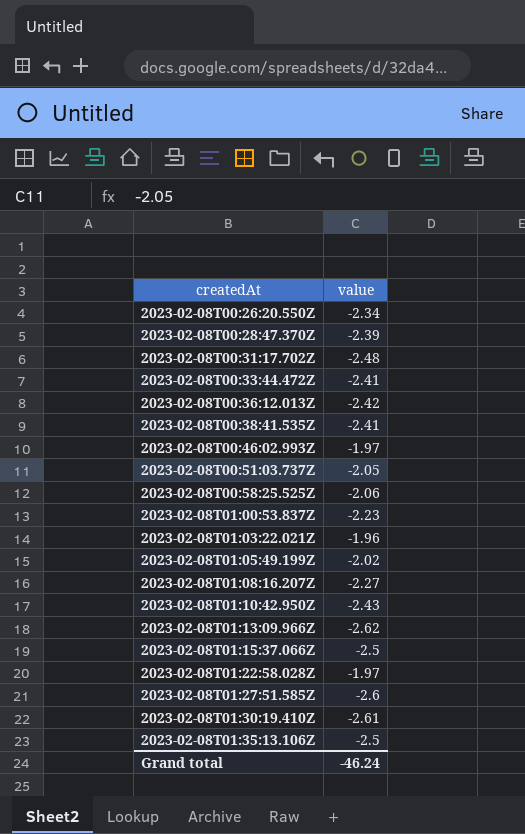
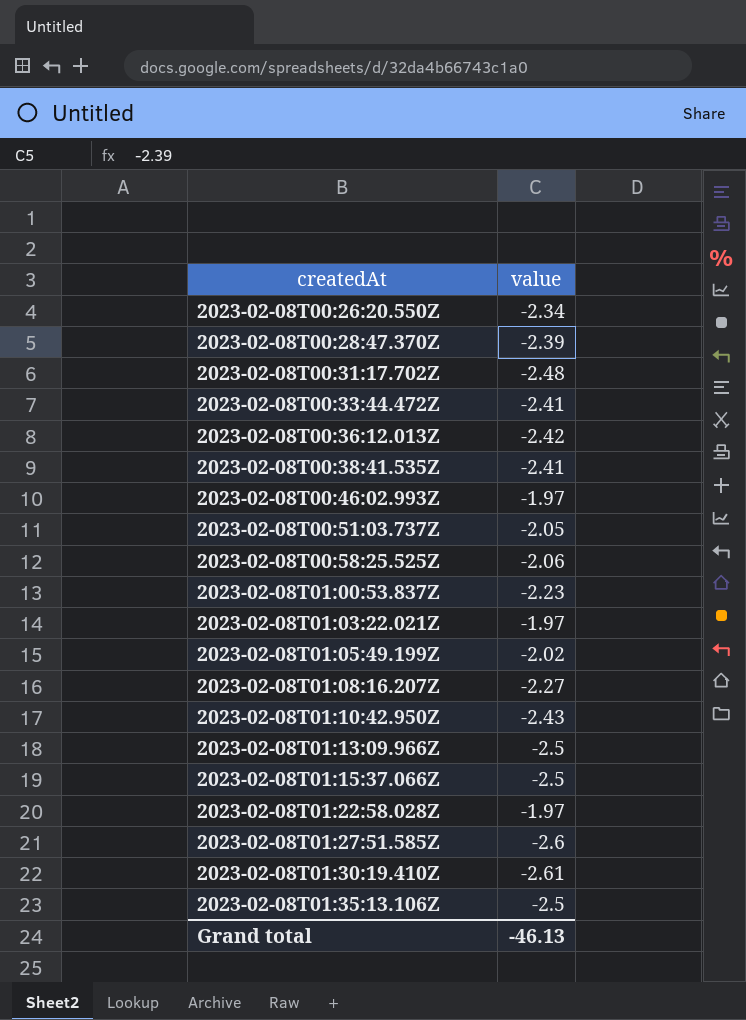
2023-02-08T01:03:22.021Z | value: -1.96 -> -1.97
2023-02-08T01:13:09.966Z | value: -2.62 -> -2.5
Grand total | value: -46.24 -> -46.13

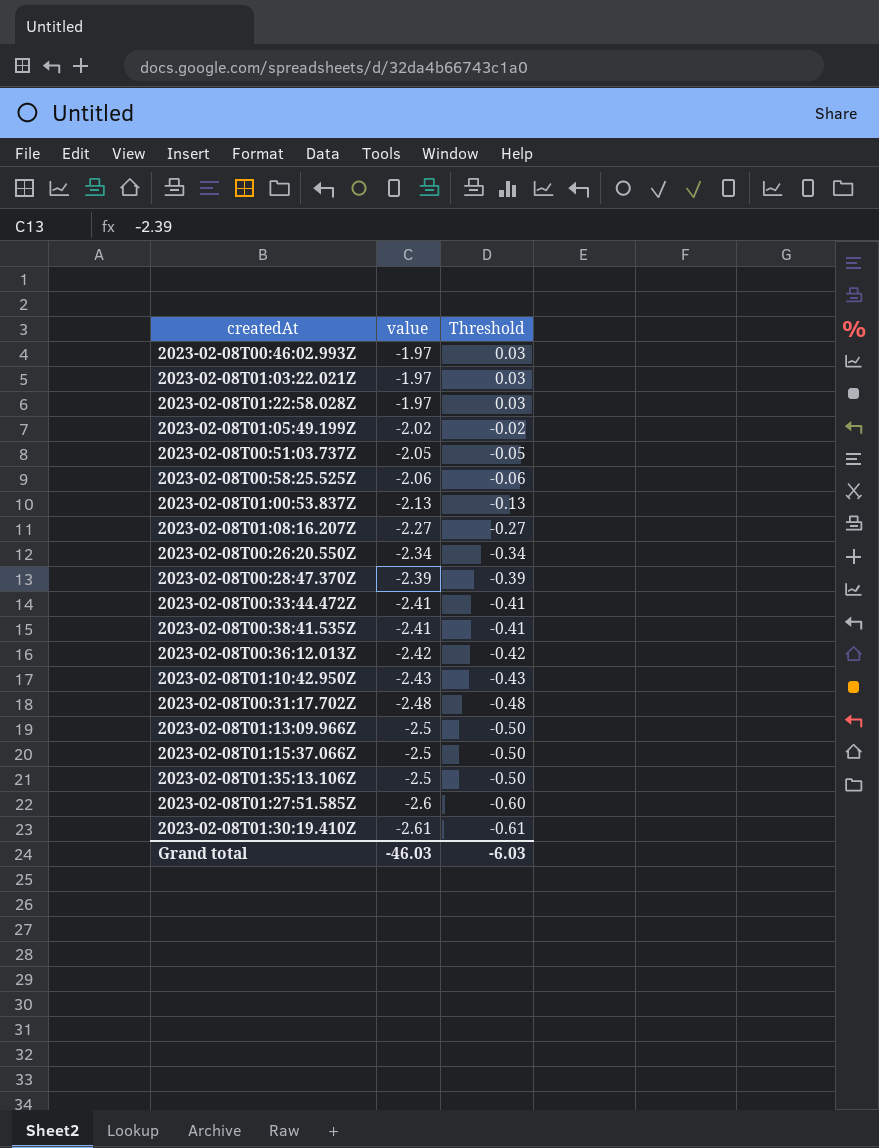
row order: createdAt ascending -> value descending
column Threshold | formula: none -> [value] + 2
2023-02-08T01:00:53.837Z | value: -2.23 -> -2.13
Grand total | value: -46.13 -> -46.03

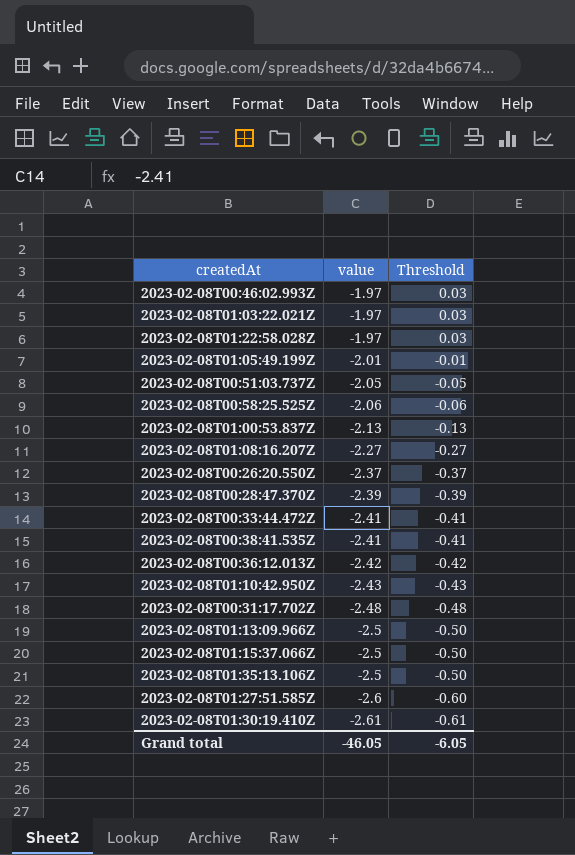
2023-02-08T01:05:49.199Z | value: -2.02 -> -2.01
2023-02-08T01:05:49.199Z | Threshold: -0.02 -> -0.01
2023-02-08T00:26:20.550Z | value: -2.34 -> -2.37
2023-02-08T00:26:20.550Z | Threshold: -0.34 -> -0.37
Grand total | value: -46.03 -> -46.05
Grand total | Threshold: -6.03 -> -6.05

